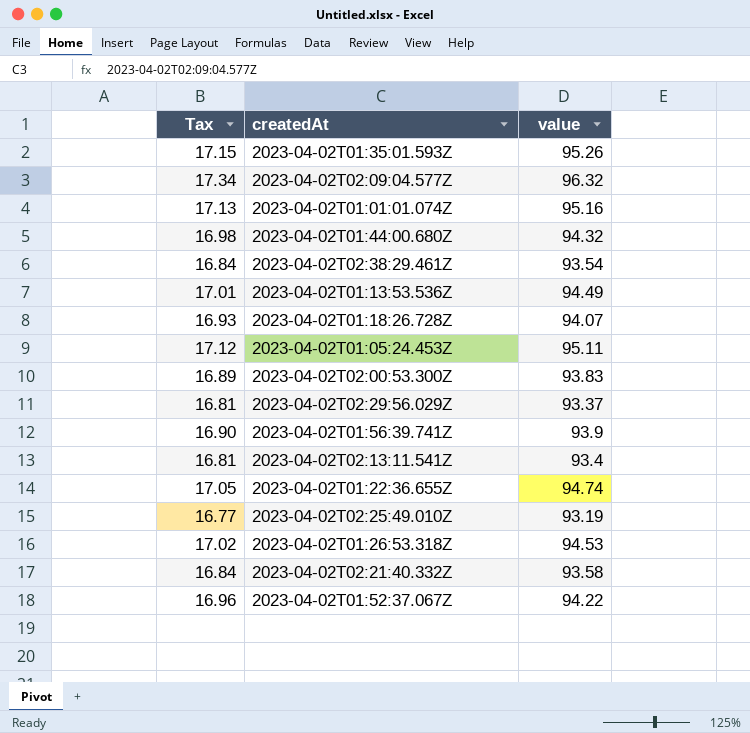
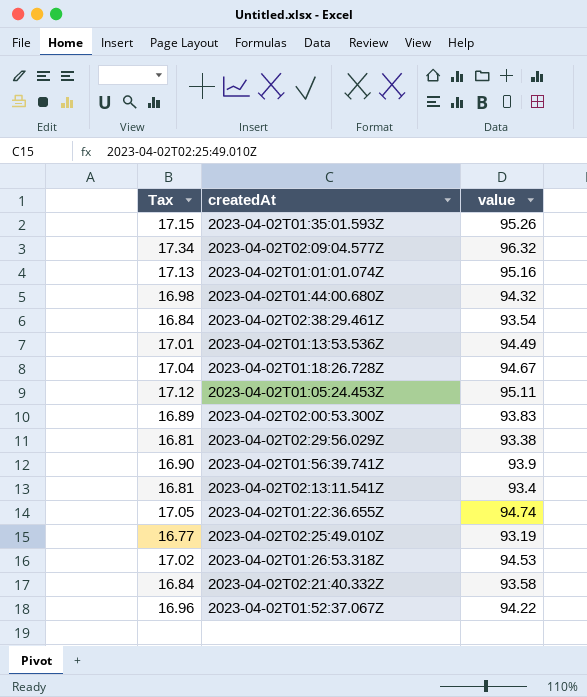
2023-04-02T01:18:26.728Z | Tax: 16.93 -> 17.04
2023-04-02T01:18:26.728Z | value: 94.07 -> 94.67
2023-04-02T02:29:56.029Z | value: 93.37 -> 93.38

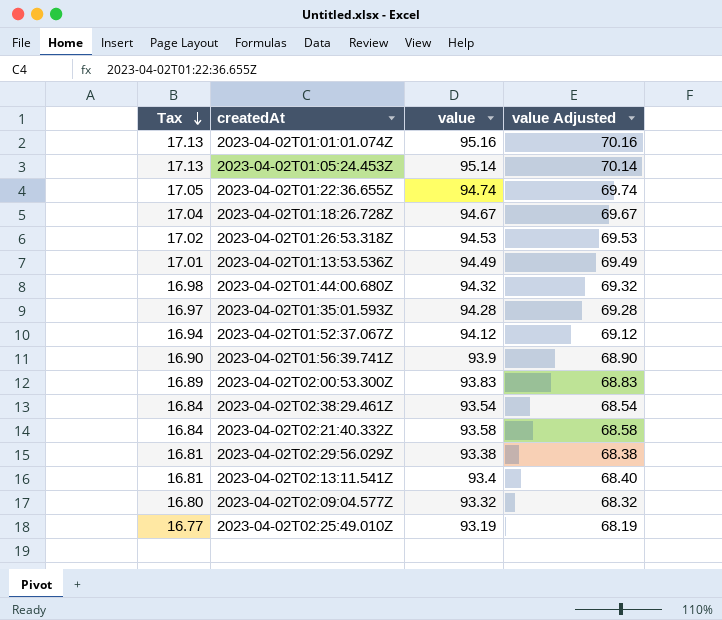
row order: none -> Tax descending
column value Adjusted | formula: none -> [value] - 25
2023-04-02T01:05:24.453Z | Tax: 17.12 -> 17.13
2023-04-02T01:05:24.453Z | value: 95.11 -> 95.14
2023-04-02T01:35:01.593Z | Tax: 17.15 -> 16.97
2023-04-02T01:35:01.593Z | value: 95.26 -> 94.28
2023-04-02T01:52:37.067Z | Tax: 16.96 -> 16.94
2023-04-02T01:52:37.067Z | value: 94.22 -> 94.12
2023-04-02T02:09:04.577Z | Tax: 17.34 -> 16.80
2023-04-02T02:09:04.577Z | value: 96.32 -> 93.32

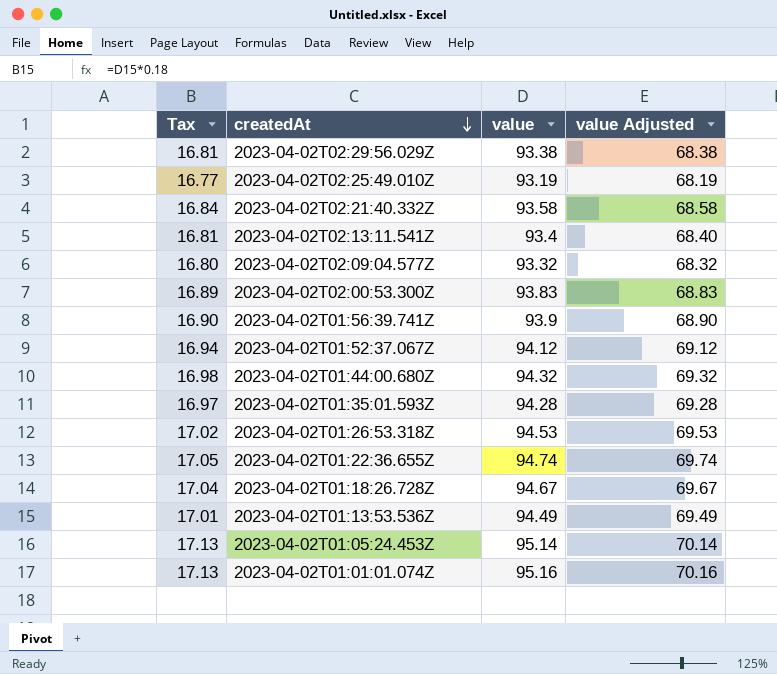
row order: Tax descending -> createdAt descending
row 2023-04-02T02:38:29.461Z: 16.84 | 93.54 | 68.54 -> none

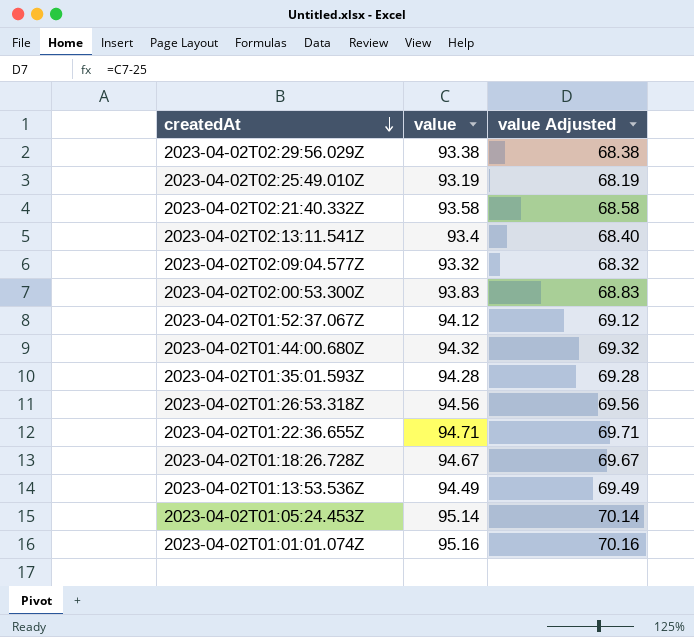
column Tax | formula: [value] * 0.18 -> none
row 2023-04-02T01:56:39.741Z: 16.90 | 93.9 | 68.90 -> none
2023-04-02T01:26:53.318Z | value: 94.53 -> 94.56
2023-04-02T01:26:53.318Z | value Adjusted: 69.53 -> 69.56
2023-04-02T01:22:36.655Z | value: 94.74 -> 94.71
2023-04-02T01:22:36.655Z | value Adjusted: 69.74 -> 69.71

